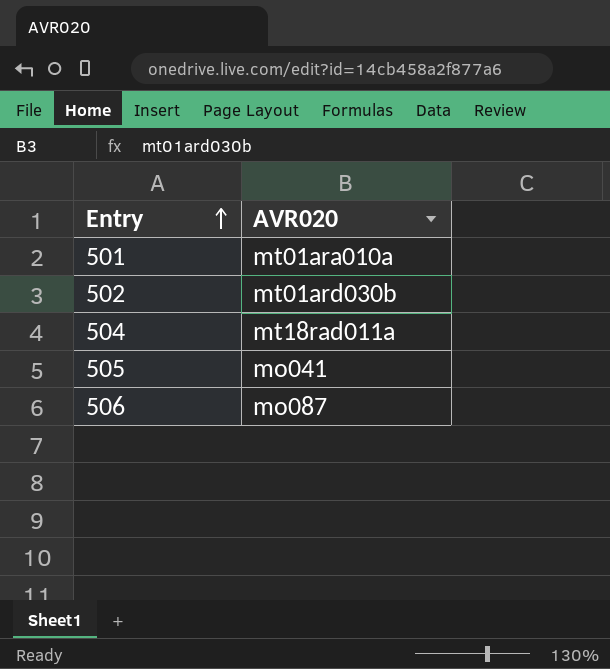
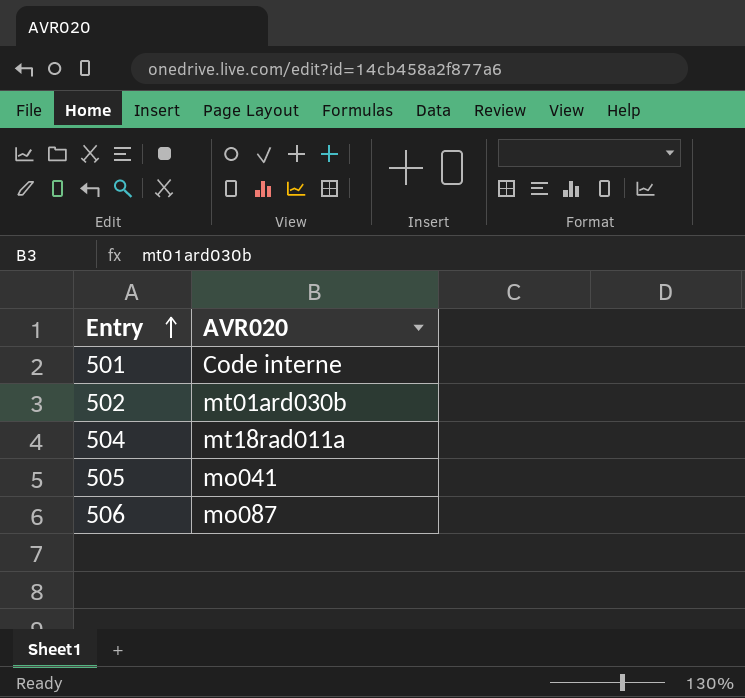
501 | AVR020: mt01ara010a -> Code interne

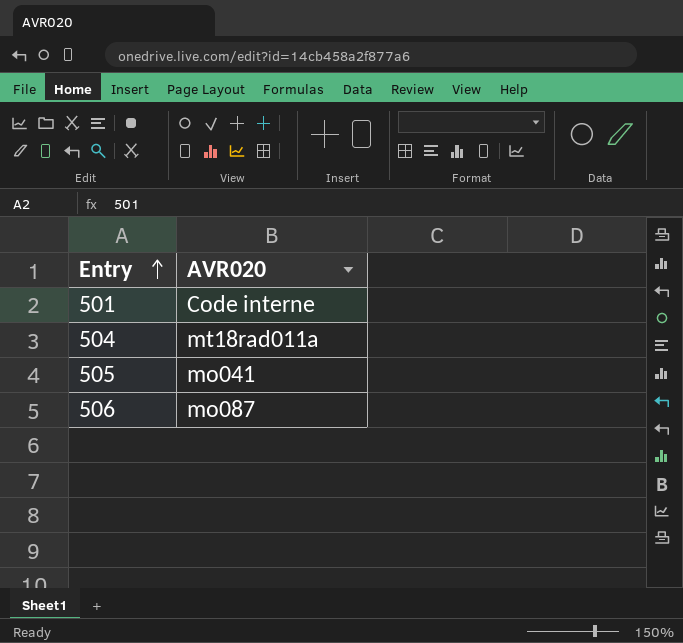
row 502: mt01ard030b -> none

